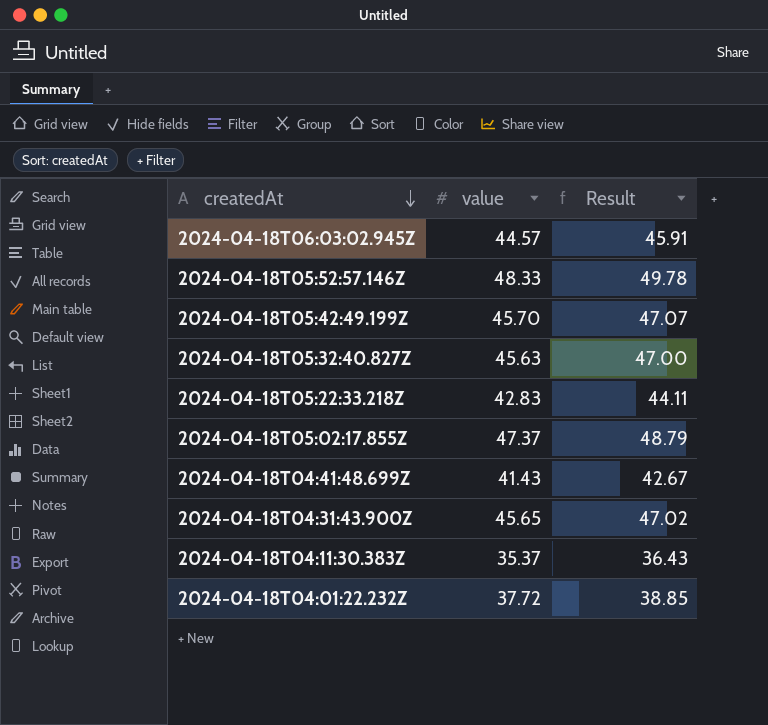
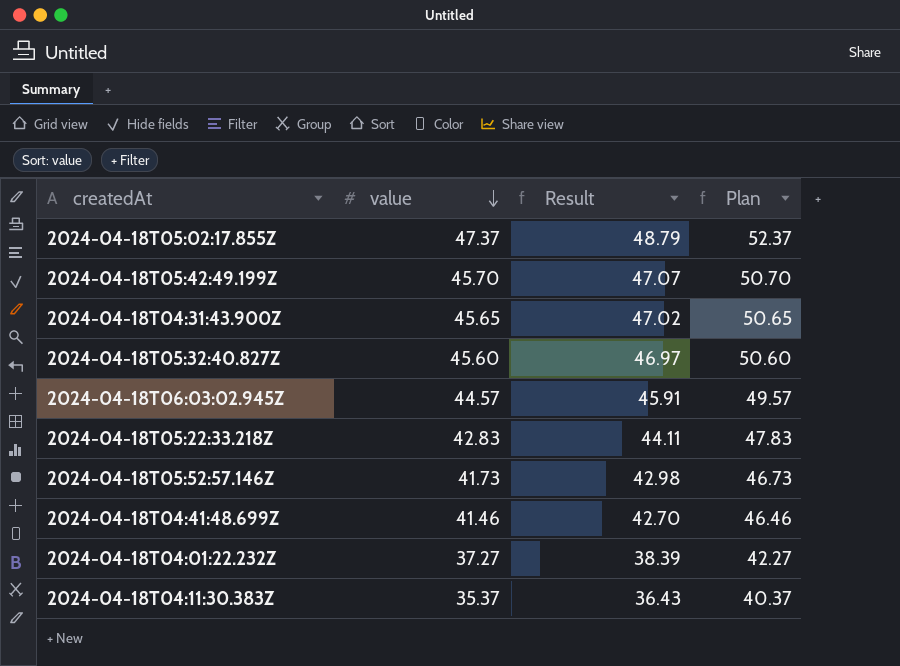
row order: createdAt descending -> value descending
column Plan | formula: none -> [value] + 5
2024-04-18T05:32:40.827Z | value: 45.63 -> 45.60
2024-04-18T05:32:40.827Z | Result: 47.00 -> 46.97
2024-04-18T05:52:57.146Z | value: 48.33 -> 41.73
2024-04-18T05:52:57.146Z | Result: 49.78 -> 42.98
2024-04-18T04:41:48.699Z | value: 41.43 -> 41.46
2024-04-18T04:41:48.699Z | Result: 42.67 -> 42.70
2024-04-18T04:01:22.232Z | value: 37.72 -> 37.27
2024-04-18T04:01:22.232Z | Result: 38.85 -> 38.39

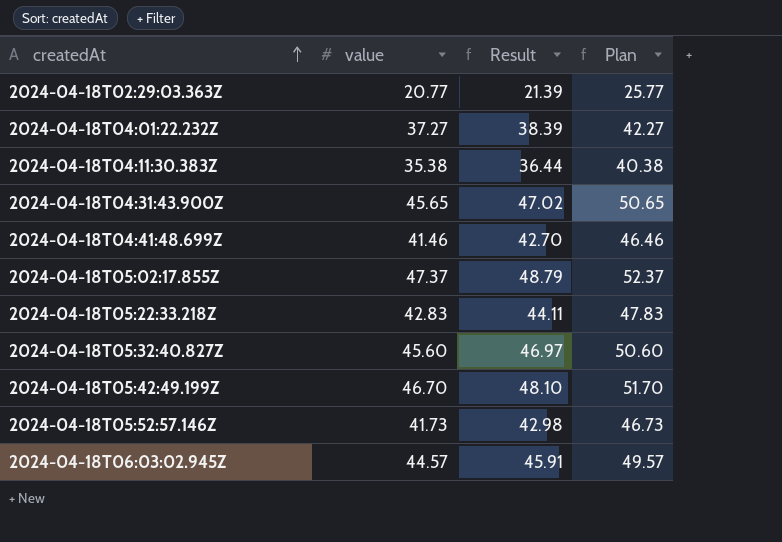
row order: value descending -> createdAt ascending
row 2024-04-18T02:29:03.363Z: none -> 20.77 | 21.39 | 25.77
2024-04-18T04:11:30.383Z | value: 35.37 -> 35.38
2024-04-18T04:11:30.383Z | Result: 36.43 -> 36.44
2024-04-18T04:11:30.383Z | Plan: 40.37 -> 40.38
2024-04-18T05:42:49.199Z | value: 45.70 -> 46.70
2024-04-18T05:42:49.199Z | Result: 47.07 -> 48.10
2024-04-18T05:42:49.199Z | Plan: 50.70 -> 51.70

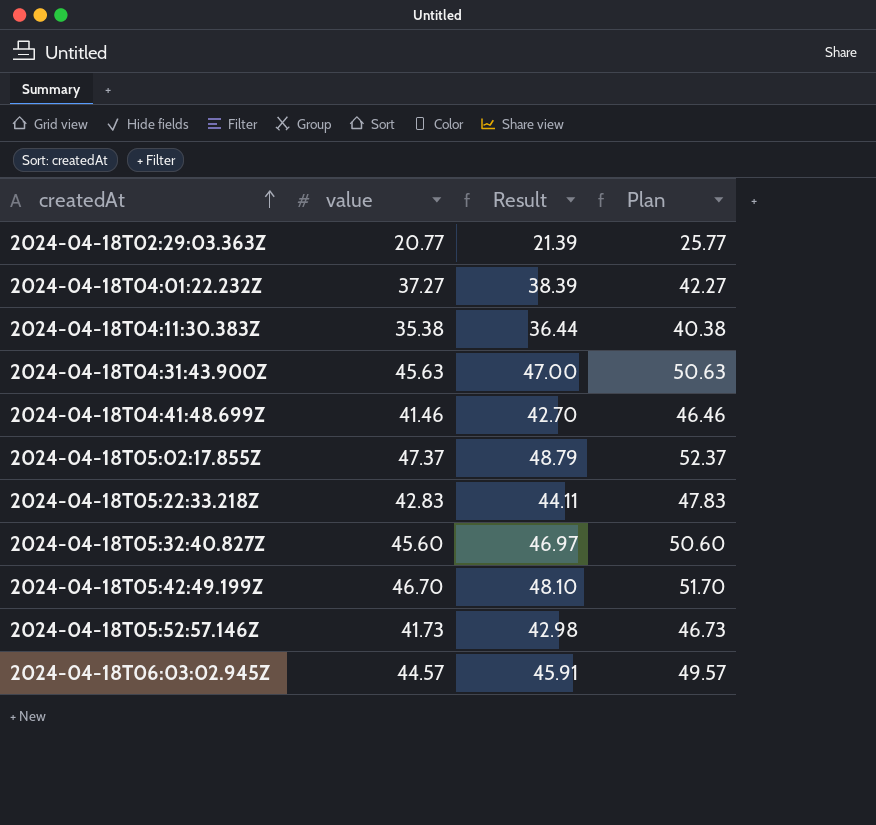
2024-04-18T04:31:43.900Z | value: 45.65 -> 45.63
2024-04-18T04:31:43.900Z | Result: 47.02 -> 47.00
2024-04-18T04:31:43.900Z | Plan: 50.65 -> 50.63

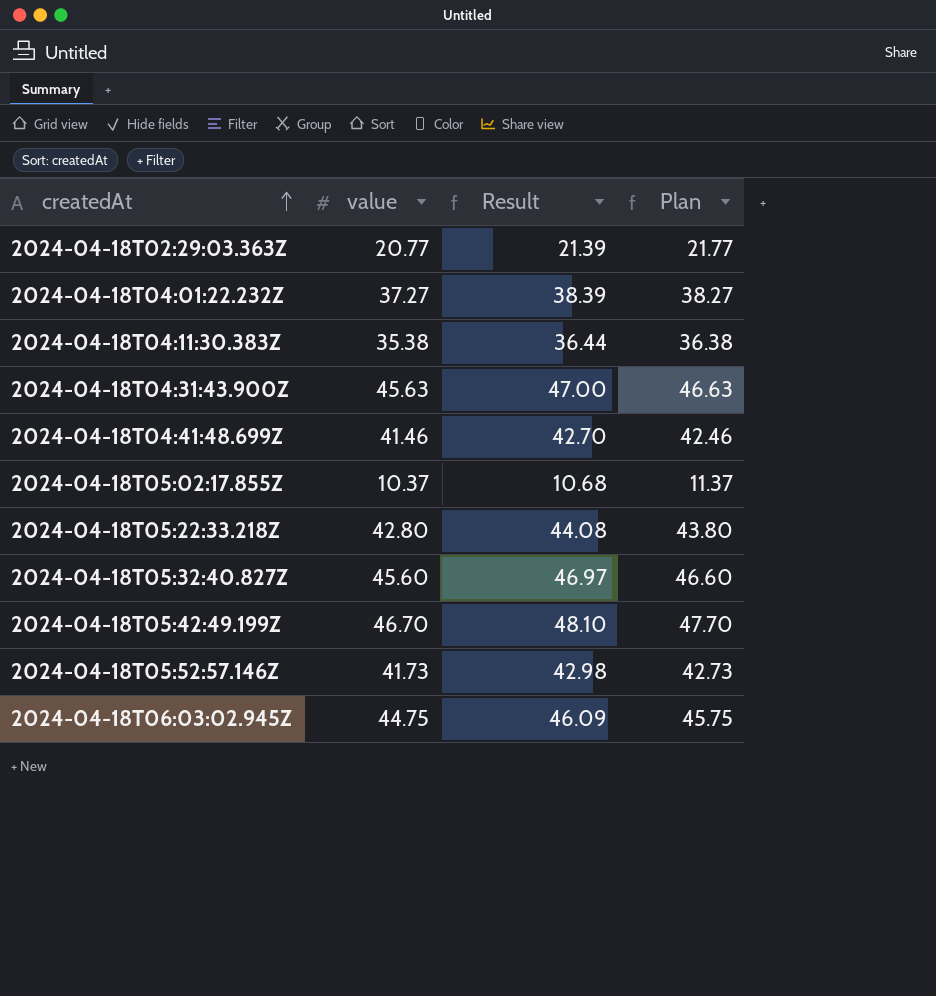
column Plan | formula: [value] + 5 -> [value] + 1
2024-04-18T05:02:17.855Z | value: 47.37 -> 10.37
2024-04-18T05:02:17.855Z | Result: 48.79 -> 10.68
2024-04-18T05:22:33.218Z | value: 42.83 -> 42.80
2024-04-18T05:22:33.218Z | Result: 44.11 -> 44.08
2024-04-18T06:03:02.945Z | value: 44.57 -> 44.75
2024-04-18T06:03:02.945Z | Result: 45.91 -> 46.09

